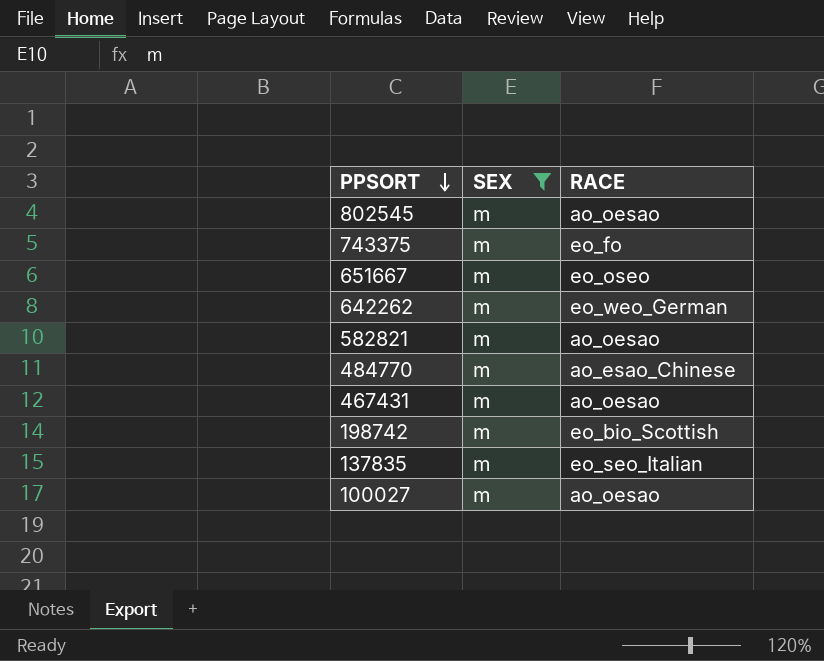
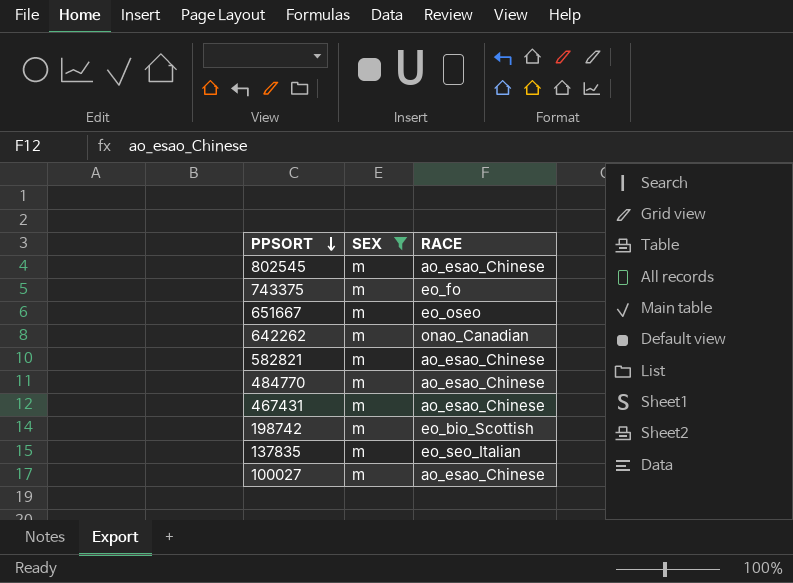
802545 | RACE: ao_oesao -> ao_esao_Chinese
642262 | RACE: eo_weo_German -> onao_Canadian
582821 | RACE: ao_oesao -> ao_esao_Chinese
467431 | RACE: ao_oesao -> ao_esao_Chinese
100027 | RACE: ao_oesao -> ao_esao_Chinese

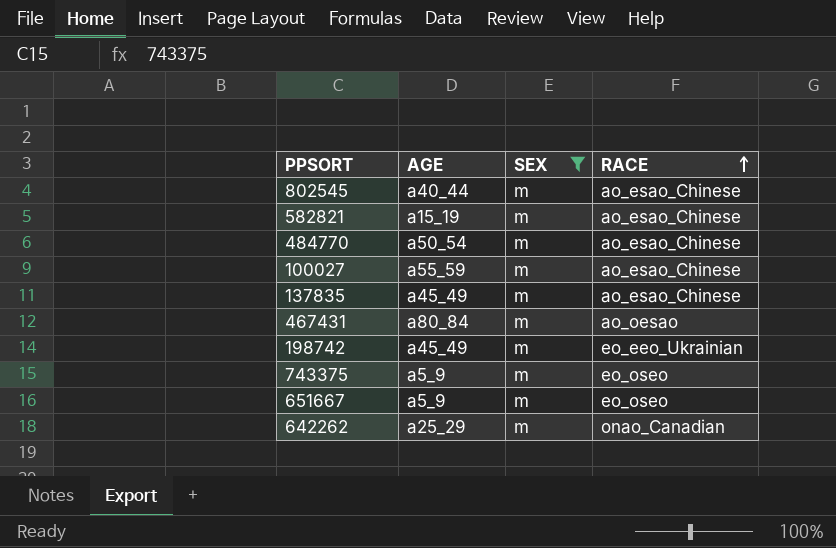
row order: PPSORT descending -> RACE ascending
column AGE | position: none -> 2
137835 | RACE: eo_seo_Italian -> ao_esao_Chinese
467431 | RACE: ao_esao_Chinese -> ao_oesao
198742 | RACE: eo_bio_Scottish -> eo_eeo_Ukrainian
743375 | RACE: eo_fo -> eo_oseo

